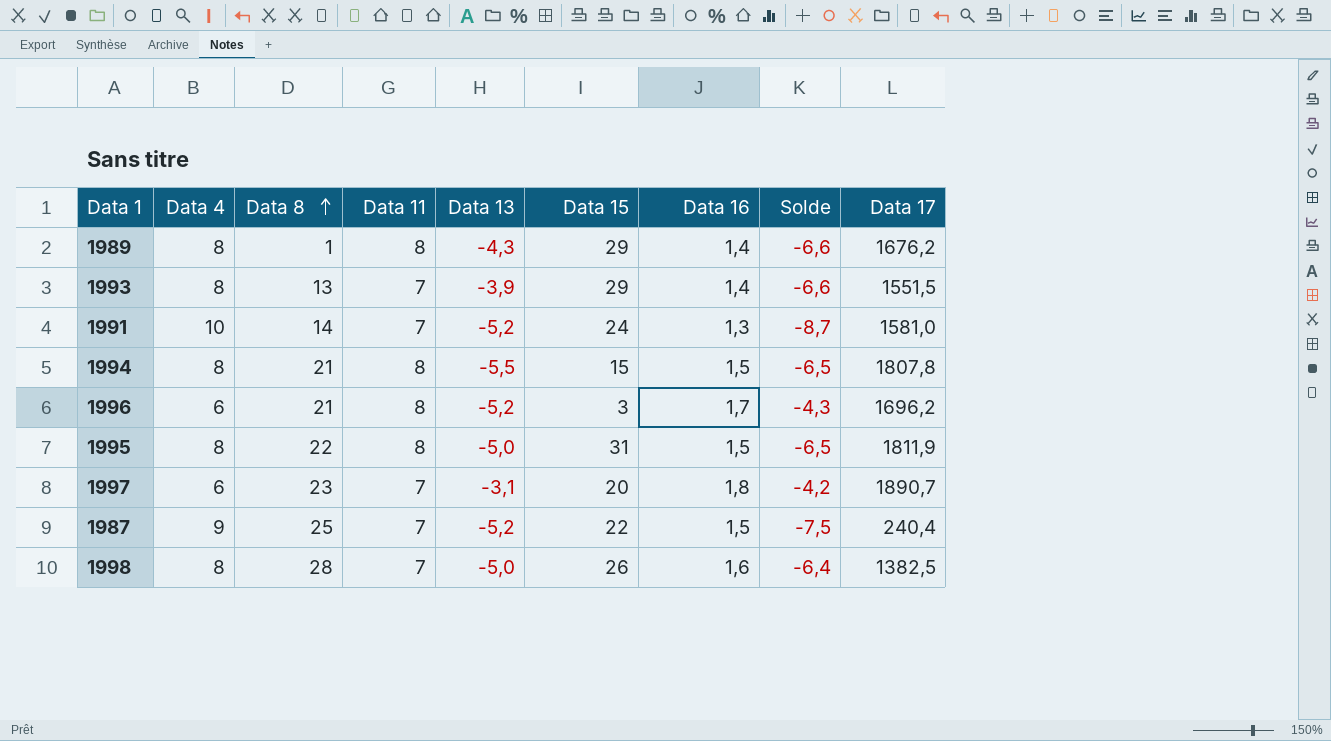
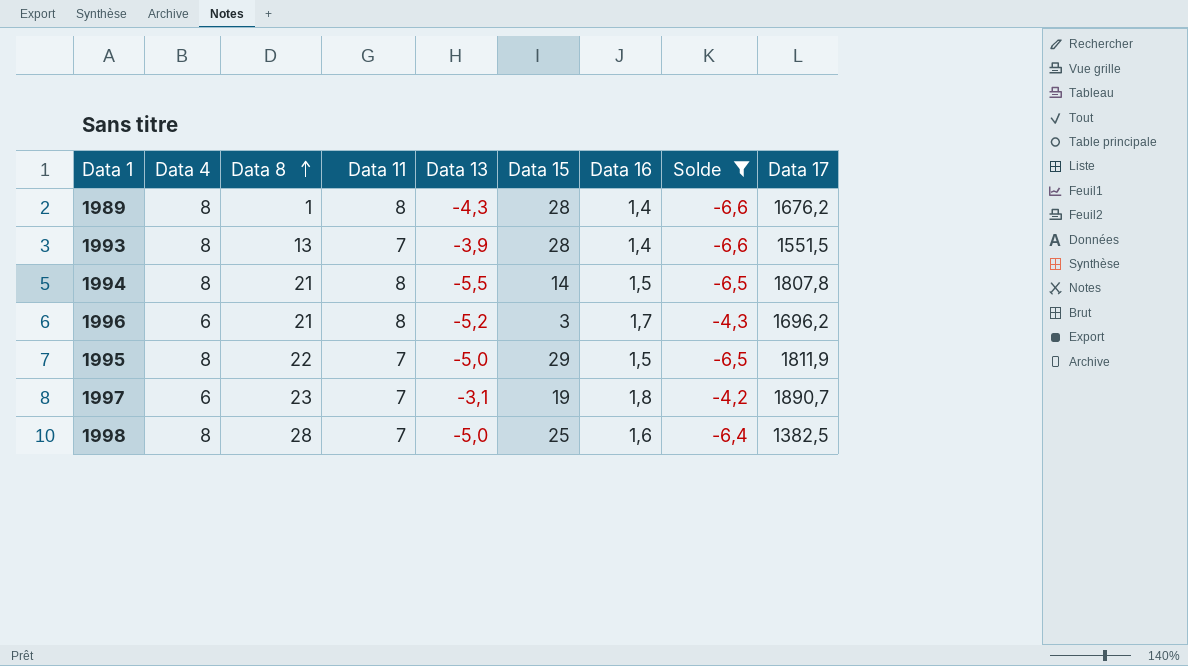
filter: none -> Solde >= -6,6
1989 | Data 15: 29 -> 28
1993 | Data 15: 29 -> 28
1994 | Data 15: 15 -> 14
1995 | Data 11: 8 -> 7
1995 | Data 15: 31 -> 29
1997 | Data 15: 20 -> 19
1998 | Data 15: 26 -> 25

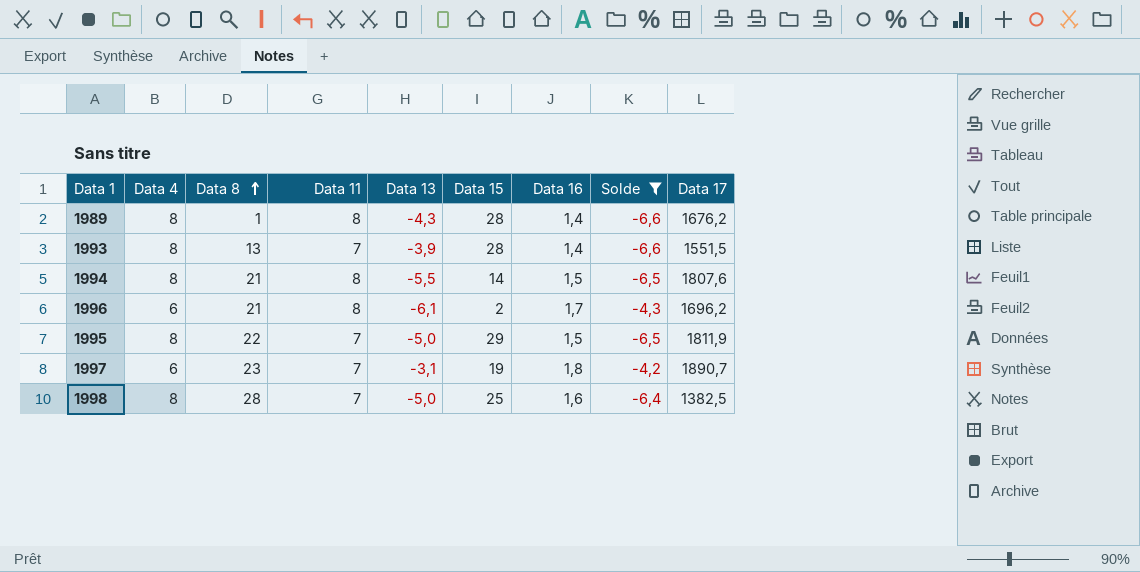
1994 | Data 17: 1807,8 -> 1807,6
1996 | Data 13: -5,2 -> -6,1
1996 | Data 15: 3 -> 2

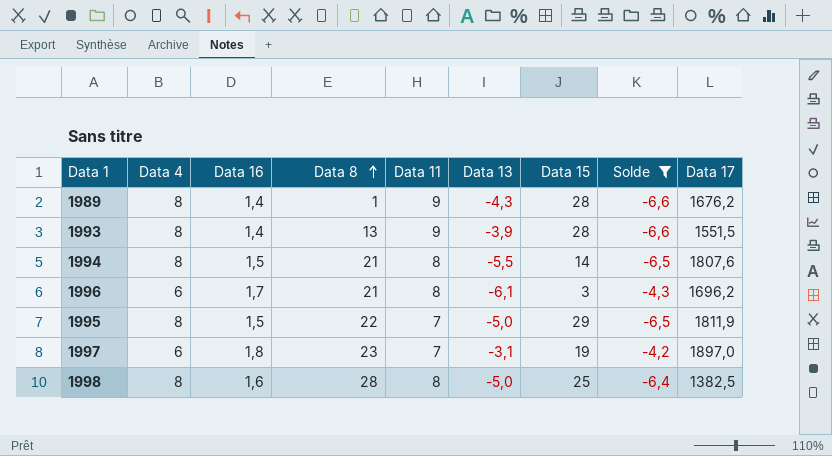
column Data 16 | position: 7 -> 3
1989 | Data 11: 8 -> 9
1993 | Data 11: 7 -> 9
1996 | Data 15: 2 -> 3
1997 | Data 17: 1890,7 -> 1897,0
1998 | Data 11: 7 -> 8

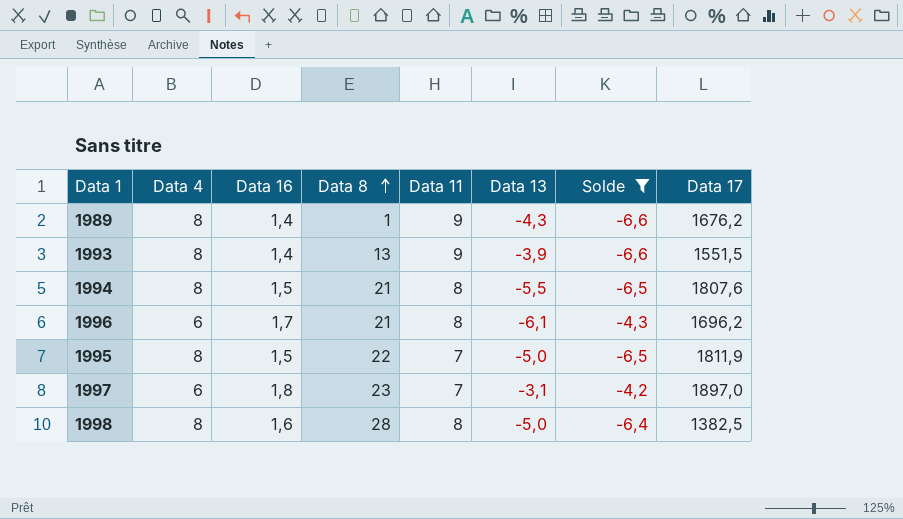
column Data 15 | position: 7 -> none

